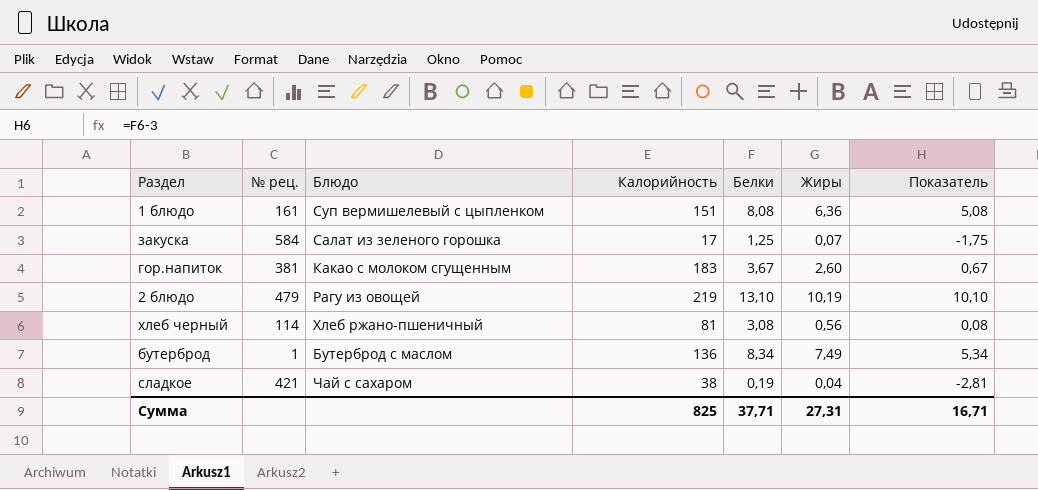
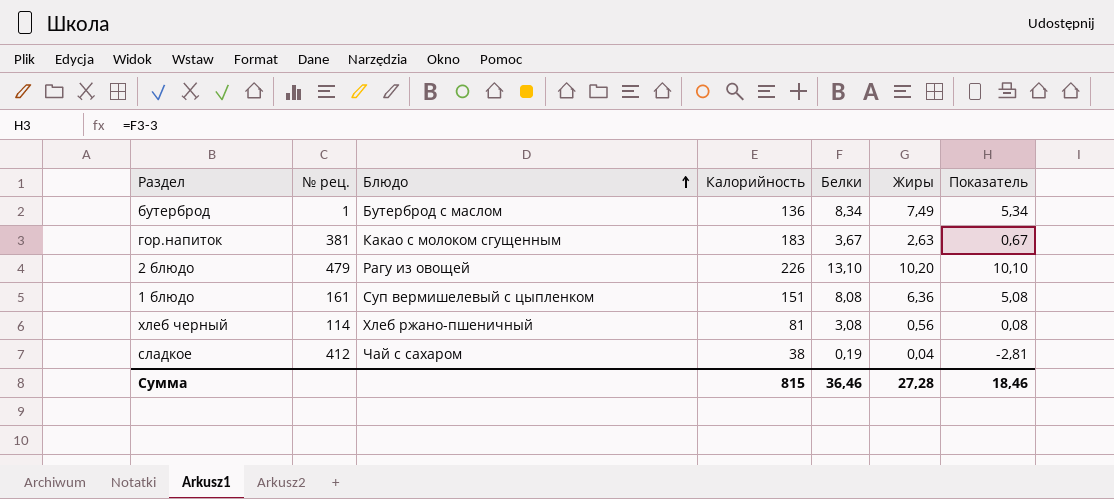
row order: none -> Блюдо ascending
row закуска: 584 | Салат из зеленого горошка | 17 | 1,25 | 0,07 | -1,75 -> none
гор.напиток | Жиры: 2,60 -> 2,63
2 блюдо | Калорийность: 219 -> 226
2 блюдо | Жиры: 10,19 -> 10,20
сладкое | № рец.: 421 -> 412
Сумма | Калорийность: 825 -> 815
Сумма | Белки: 37,71 -> 36,46
Сумма | Жиры: 27,31 -> 27,28
Сумма | Показатель: 16,71 -> 18,46

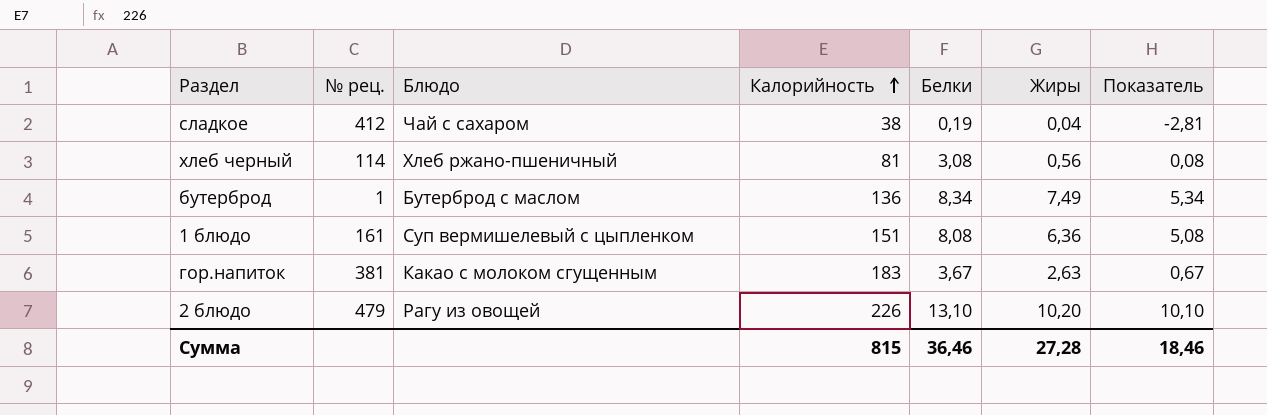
row order: Блюдо ascending -> Калорийность ascending

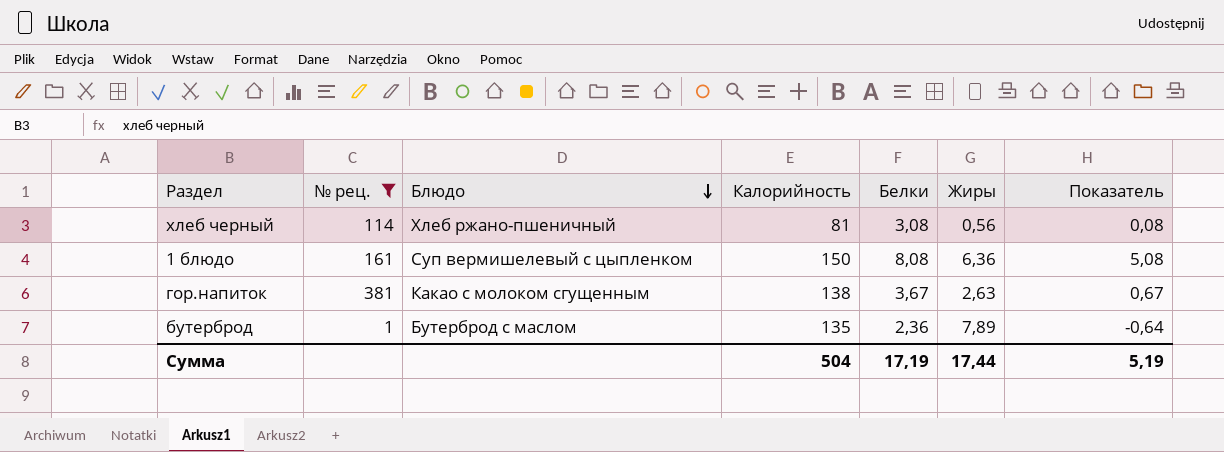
filter: none -> № рец. <= 381
row order: Калорийность ascending -> Блюдо descending
1 блюдо | Калорийность: 151 -> 150
гор.напиток | Калорийность: 183 -> 138
бутерброд | Калорийность: 136 -> 135
бутерброд | Белки: 8,34 -> 2,36
бутерброд | Жиры: 7,49 -> 7,89
бутерброд | Показатель: 5,34 -> -0,64
Сумма | Калорийность: 815 -> 504
Сумма | Белки: 36,46 -> 17,19
Сумма | Жиры: 27,28 -> 17,44
Сумма | Показатель: 18,46 -> 5,19

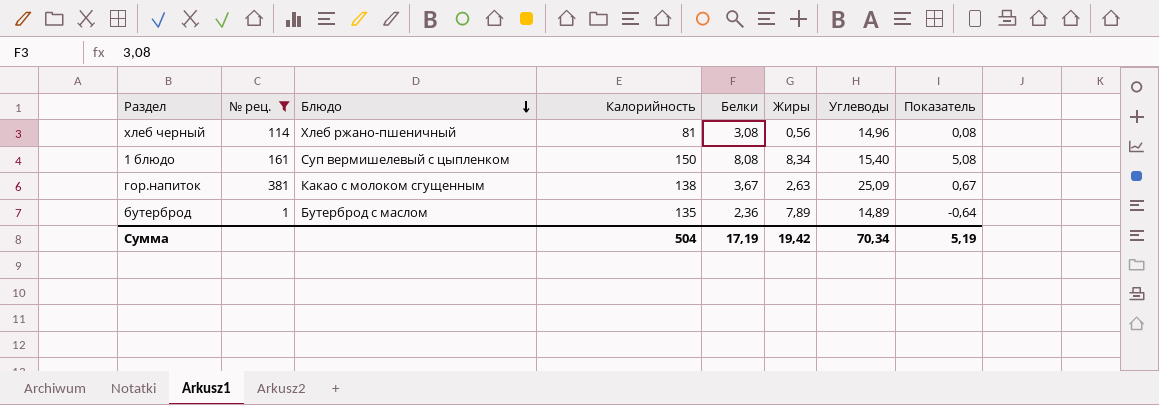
column Углеводы | position: none -> 7
1 блюдо | Жиры: 6,36 -> 8,34
Сумма | Жиры: 17,44 -> 19,42

